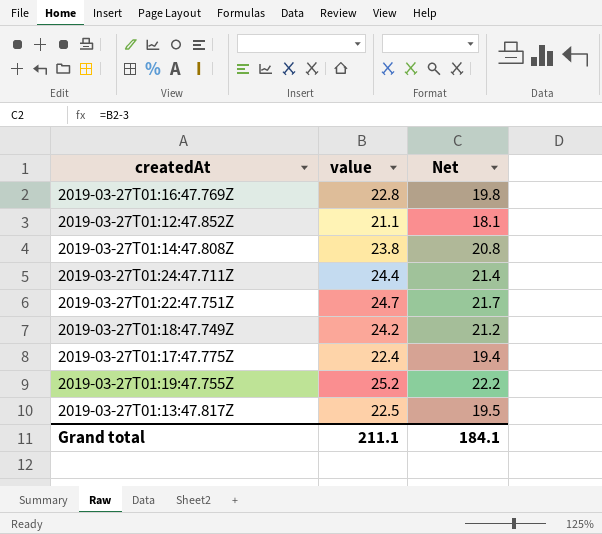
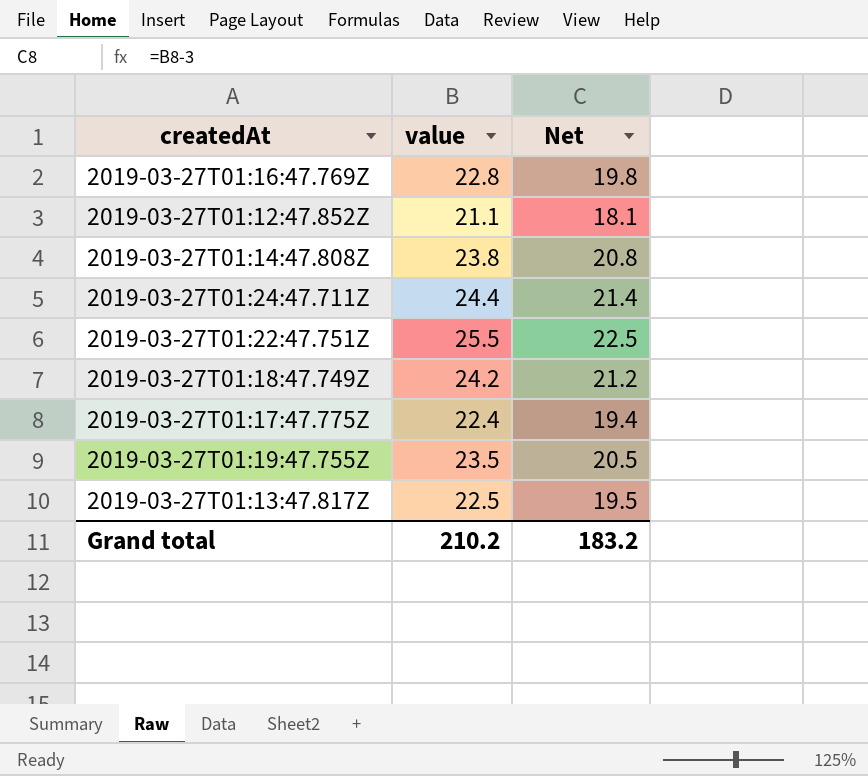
2019-03-27T01:22:47.751Z | value: 24.7 -> 25.5
2019-03-27T01:22:47.751Z | Net: 21.7 -> 22.5
2019-03-27T01:19:47.755Z | value: 25.2 -> 23.5
2019-03-27T01:19:47.755Z | Net: 22.2 -> 20.5
Grand total | value: 211.1 -> 210.2
Grand total | Net: 184.1 -> 183.2

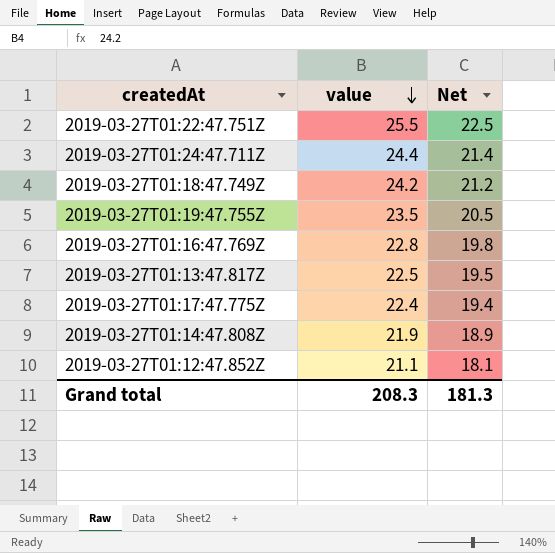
row order: none -> value descending
2019-03-27T01:14:47.808Z | value: 23.8 -> 21.9
2019-03-27T01:14:47.808Z | Net: 20.8 -> 18.9
Grand total | value: 210.2 -> 208.3
Grand total | Net: 183.2 -> 181.3

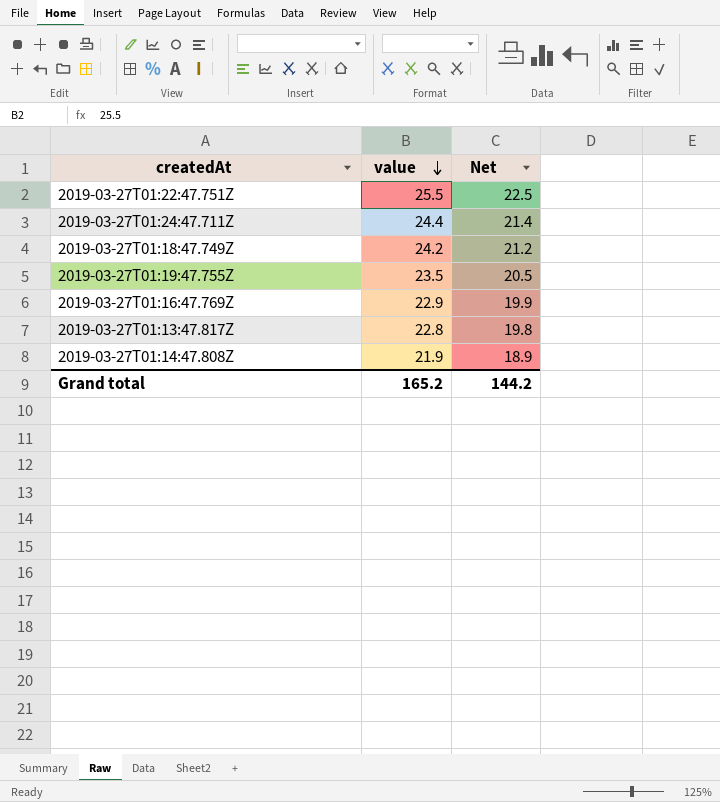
row 2019-03-27T01:17:47.775Z: 22.4 | 19.4 -> none
row 2019-03-27T01:12:47.852Z: 21.1 | 18.1 -> none
2019-03-27T01:16:47.769Z | value: 22.8 -> 22.9
2019-03-27T01:16:47.769Z | Net: 19.8 -> 19.9
2019-03-27T01:13:47.817Z | value: 22.5 -> 22.8
2019-03-27T01:13:47.817Z | Net: 19.5 -> 19.8
Grand total | value: 208.3 -> 165.2
Grand total | Net: 181.3 -> 144.2

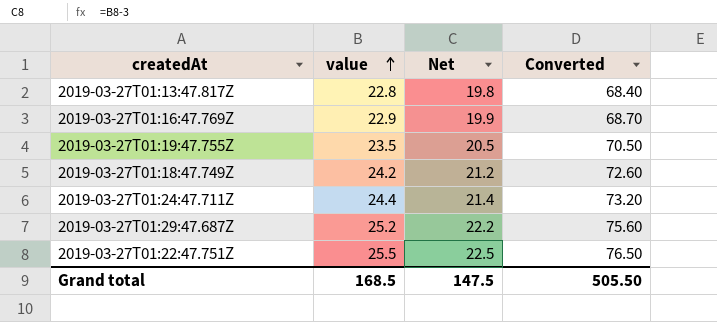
row order: value descending -> value ascending
column Converted | formula: none -> [value] * 3
row 2019-03-27T01:14:47.808Z: 21.9 | 18.9 -> none
row 2019-03-27T01:29:47.687Z: none -> 25.2 | 22.2 | 75.60
Grand total | value: 165.2 -> 168.5
Grand total | Net: 144.2 -> 147.5

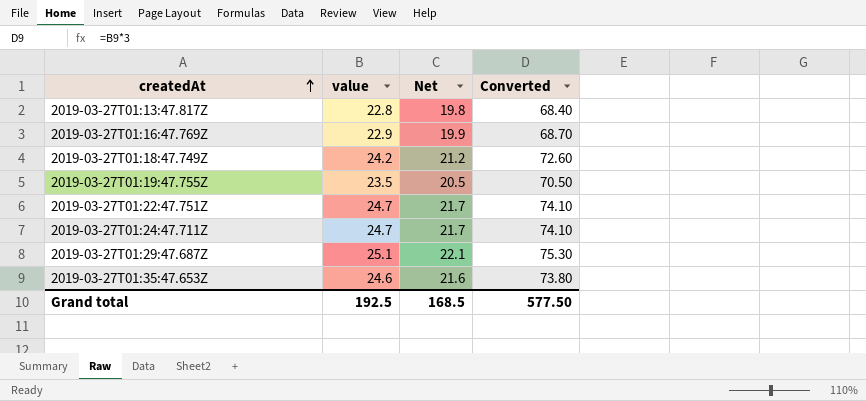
row order: value ascending -> createdAt ascending
2019-03-27T01:22:47.751Z | value: 25.5 -> 24.7
2019-03-27T01:22:47.751Z | Net: 22.5 -> 21.7
2019-03-27T01:22:47.751Z | Converted: 76.50 -> 74.10
2019-03-27T01:24:47.711Z | value: 24.4 -> 24.7
2019-03-27T01:24:47.711Z | Net: 21.4 -> 21.7
2019-03-27T01:24:47.711Z | Converted: 73.20 -> 74.10
2019-03-27T01:29:47.687Z | value: 25.2 -> 25.1
2019-03-27T01:29:47.687Z | Net: 22.2 -> 22.1
2019-03-27T01:29:47.687Z | Converted: 75.60 -> 75.30
row 2019-03-27T01:35:47.653Z: none -> 24.6 | 21.6 | 73.80
Grand total | value: 168.5 -> 192.5
Grand total | Net: 147.5 -> 168.5
Grand total | Converted: 505.50 -> 577.50

